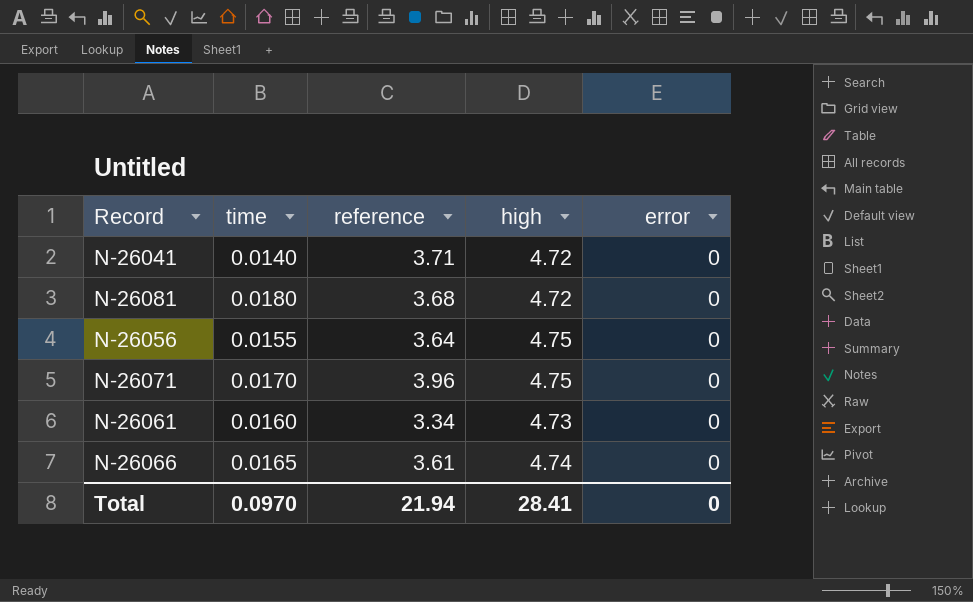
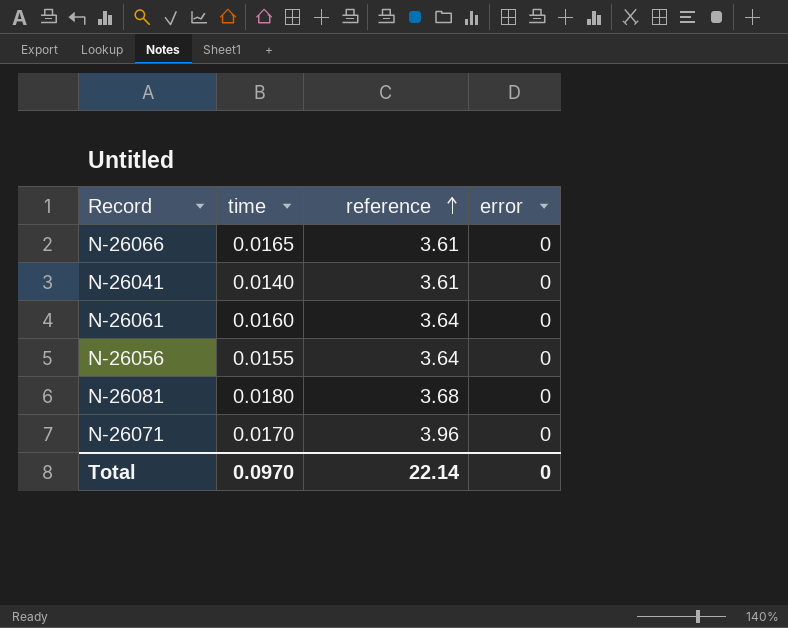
row order: none -> reference ascending
column high | position: 4 -> none
N-26041 | reference: 3.71 -> 3.61
N-26061 | reference: 3.34 -> 3.64
Total | reference: 21.94 -> 22.14

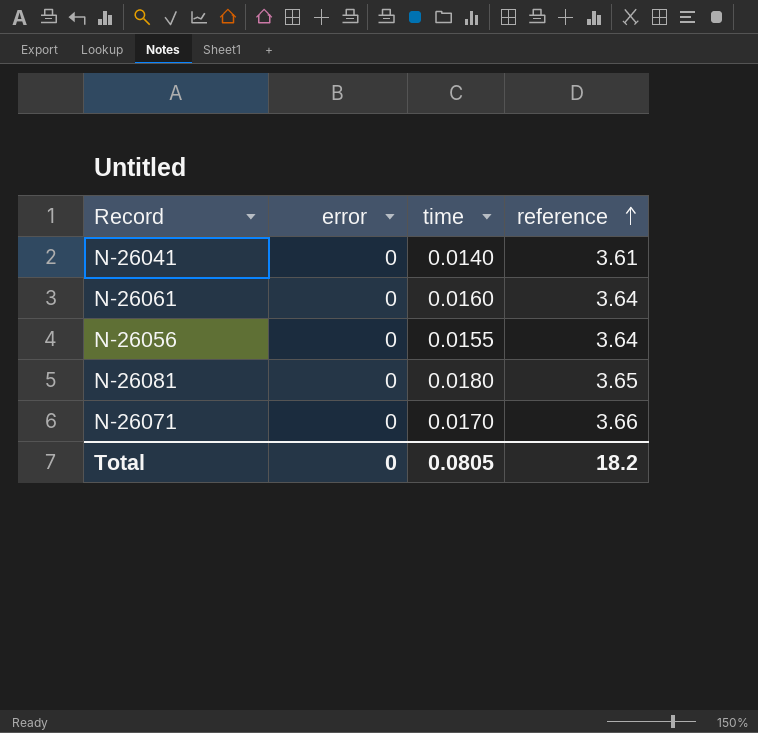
column error | position: 4 -> 2
row N-26066: 0.0165 | 3.61 | 0 -> none
N-26081 | reference: 3.68 -> 3.65
N-26071 | reference: 3.96 -> 3.66
Total | time: 0.0970 -> 0.0805
Total | reference: 22.14 -> 18.2

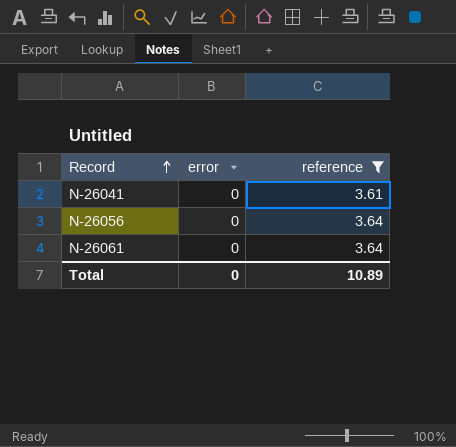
filter: none -> reference <= 3.64
row order: reference ascending -> Record ascending
column time | position: 3 -> none
Total | reference: 18.2 -> 10.89

